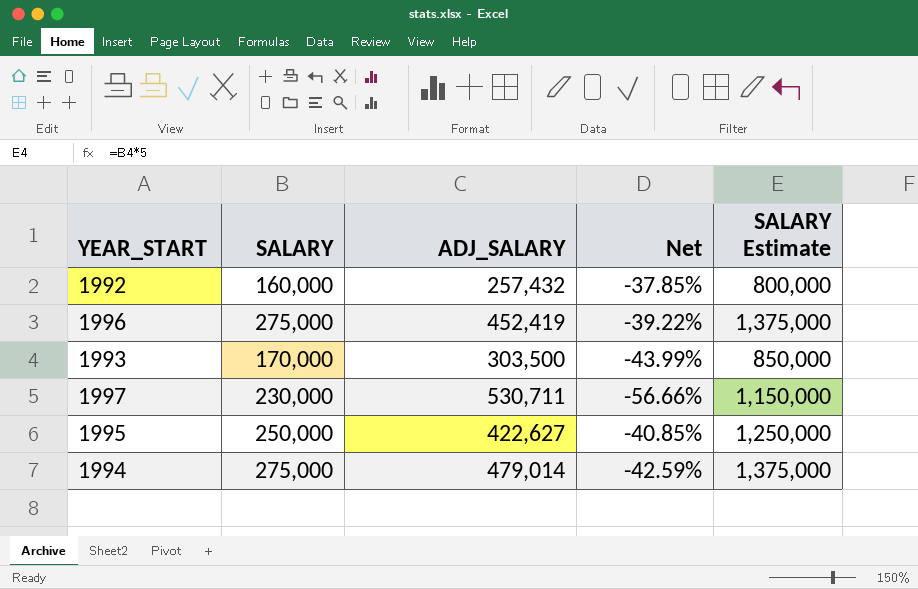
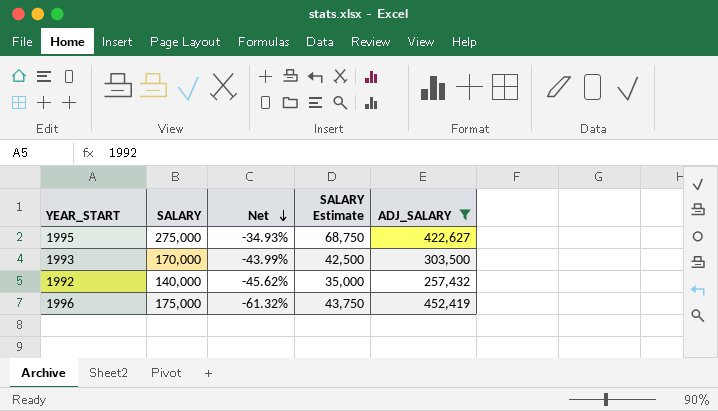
filter: none -> ADJ_SALARY <= 452,419
row order: none -> Net descending
column SALARY Estimate | formula: [SALARY] * 5 -> [SALARY] * 0.25
column ADJ_SALARY | position: 3 -> 5
1995 | SALARY: 250,000 -> 275,000
1995 | Net: -40.85% -> -34.93%
1992 | SALARY: 160,000 -> 140,000
1992 | Net: -37.85% -> -45.62%
1996 | SALARY: 275,000 -> 175,000
1996 | Net: -39.22% -> -61.32%

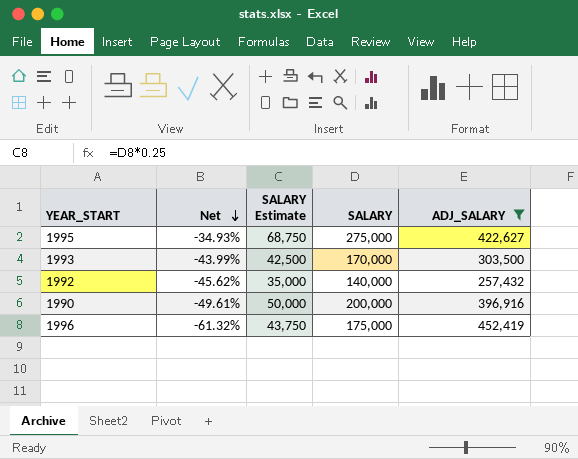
column SALARY | position: 2 -> 4
row 1990: none -> -49.61% | 50,000 | 200,000 | 396,916

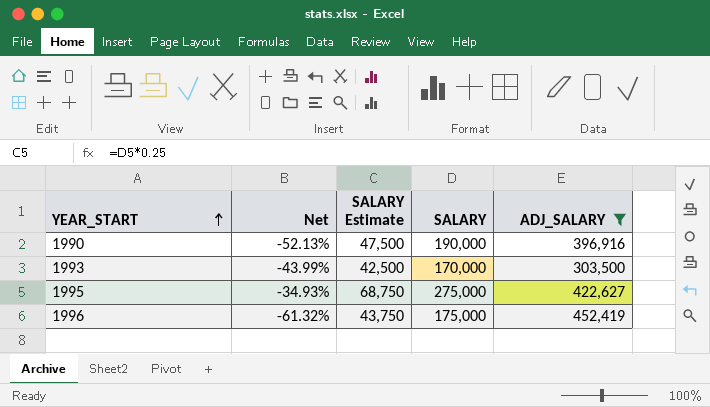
row order: Net descending -> YEAR_START ascending
row 1992: -45.62% | 35,000 | 140,000 | 257,432 -> none
1990 | Net: -49.61% -> -52.13%
1990 | SALARY Estimate: 50,000 -> 47,500
1990 | SALARY: 200,000 -> 190,000

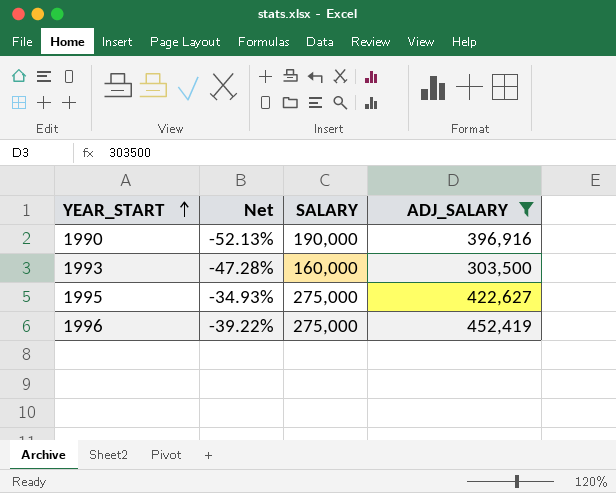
column SALARY Estimate | formula: [SALARY] * 0.25 -> none
1993 | Net: -43.99% -> -47.28%
1993 | SALARY: 170,000 -> 160,000
1996 | Net: -61.32% -> -39.22%
1996 | SALARY: 175,000 -> 275,000

